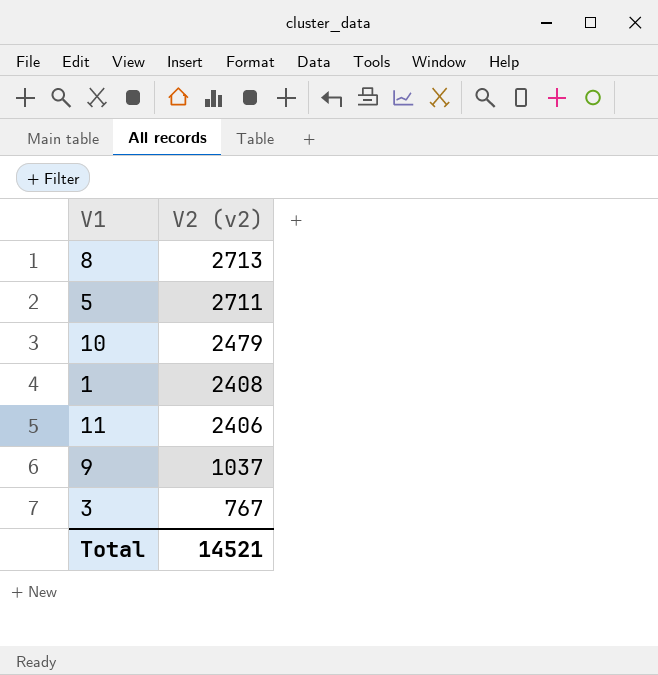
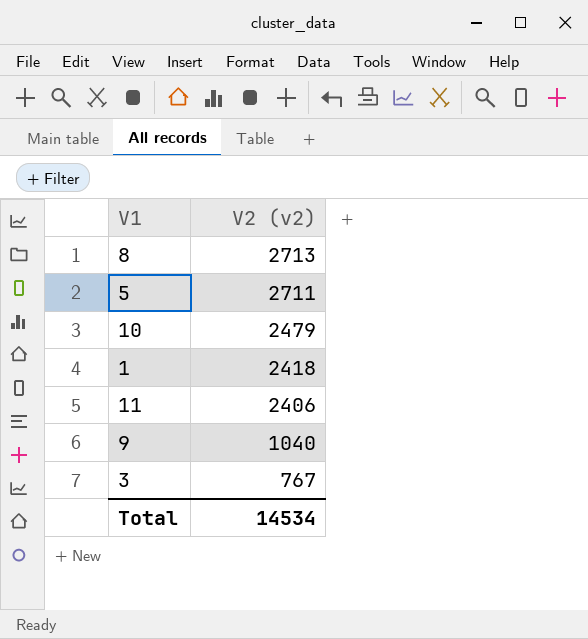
1 | V2 (v2): 2408 -> 2418
9 | V2 (v2): 1037 -> 1040
Total | V2 (v2): 14521 -> 14534

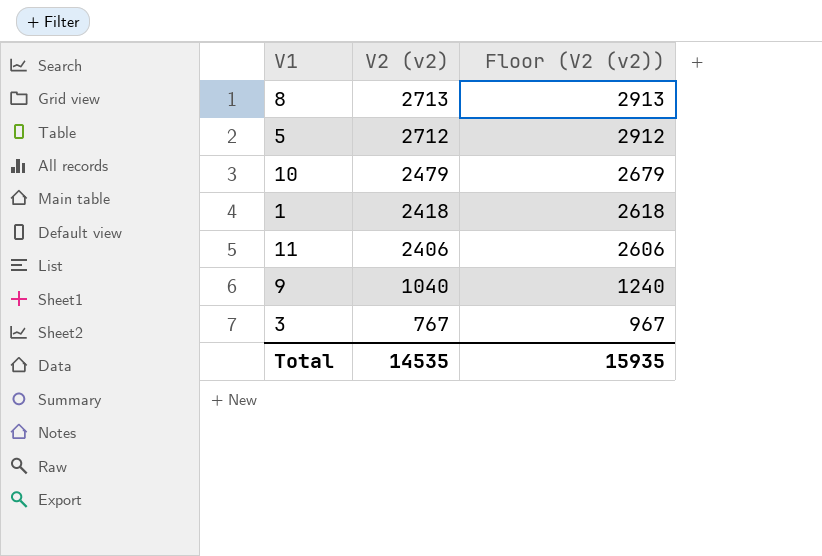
column Floor (V2 (v2)) | formula: none -> [V2 (v2)] + 200
5 | V2 (v2): 2711 -> 2712
Total | V2 (v2): 14534 -> 14535

